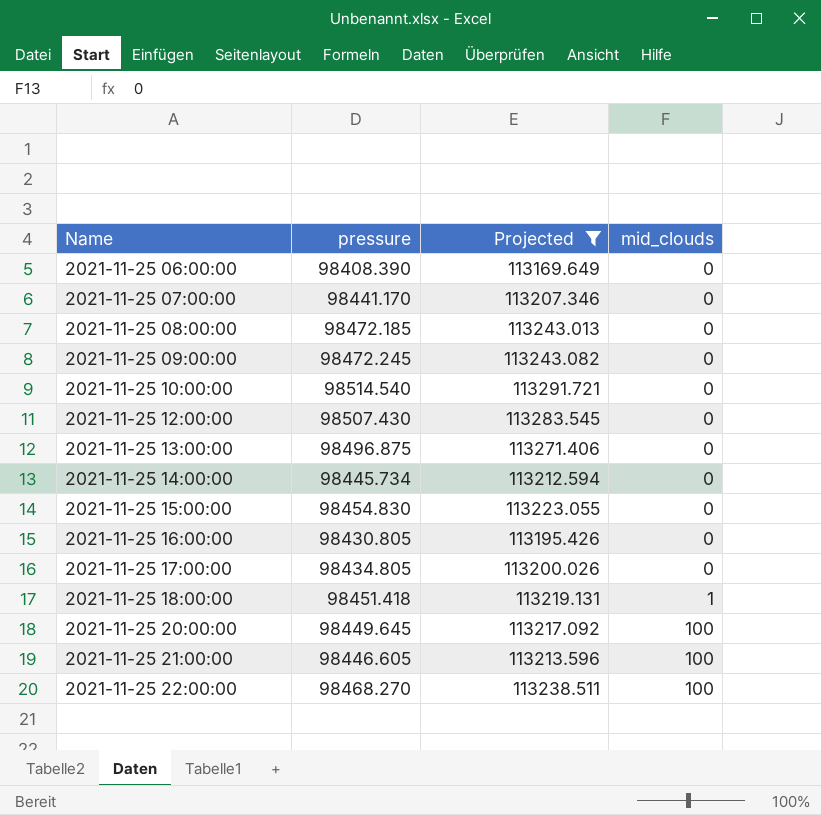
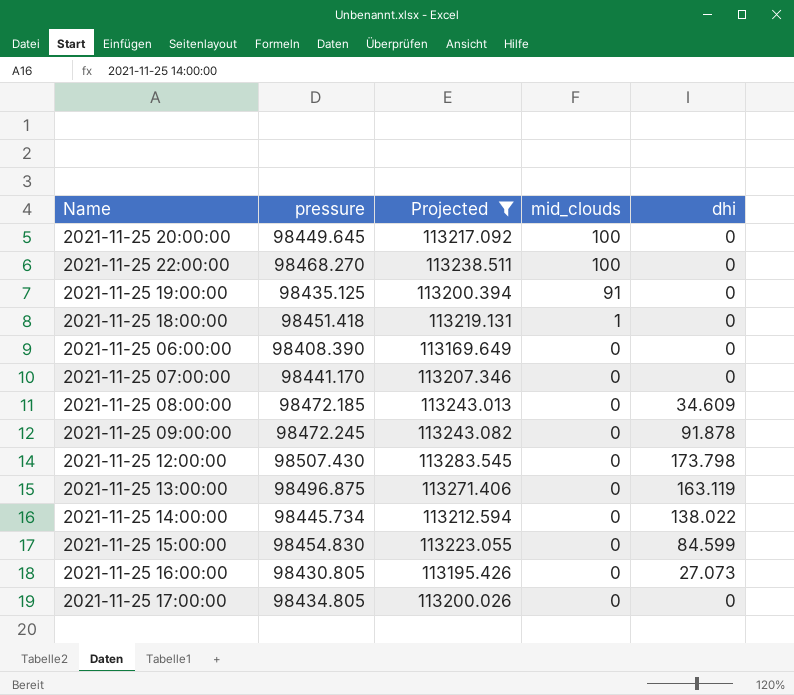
row order: Name ascending -> mid_clouds descending
column dhi | position: none -> 5
row 2021-11-25 10:00:00: 98514.540 | 113291.721 | 0 -> none
row 2021-11-25 21:00:00: 98446.605 | 113213.596 | 100 -> none
row 2021-11-25 19:00:00: none -> 98435.125 | 113200.394 | 91 | 0

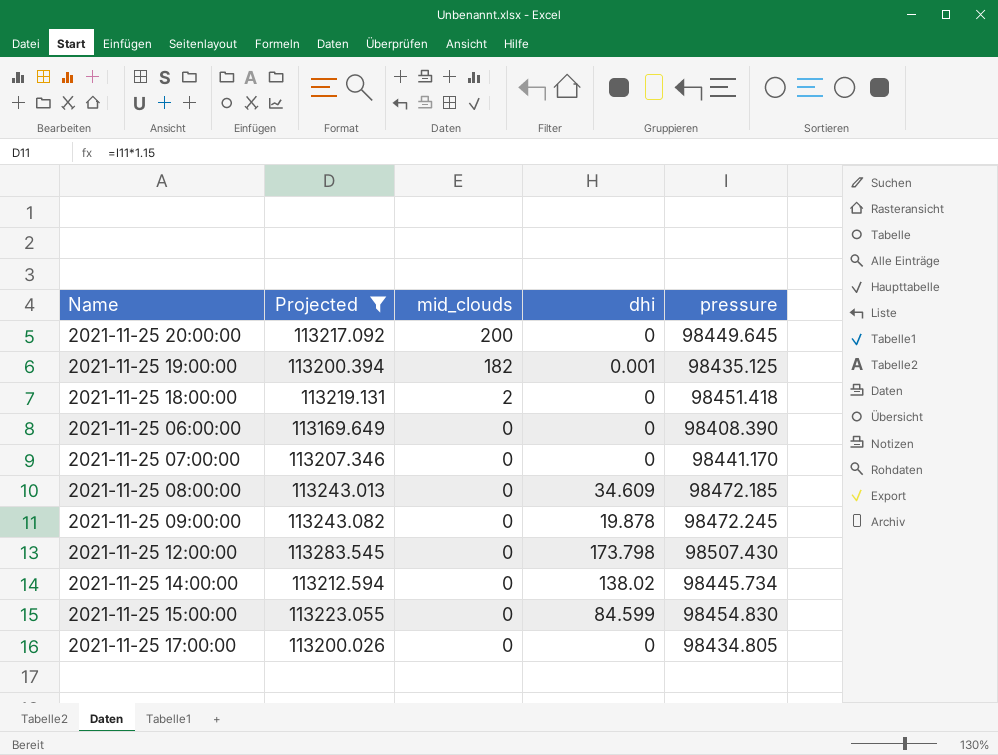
column pressure | position: 2 -> 5
row 2021-11-25 22:00:00: 98468.270 | 113238.511 | 100 | 0 -> none
row 2021-11-25 13:00:00: 98496.875 | 113271.406 | 0 | 163.119 -> none
row 2021-11-25 16:00:00: 98430.805 | 113195.426 | 0 | 27.073 -> none
2021-11-25 20:00:00 | mid_clouds: 100 -> 200
2021-11-25 19:00:00 | mid_clouds: 91 -> 182
2021-11-25 19:00:00 | dhi: 0 -> 0.001
2021-11-25 18:00:00 | mid_clouds: 1 -> 2
2021-11-25 09:00:00 | dhi: 91.878 -> 19.878
2021-11-25 14:00:00 | dhi: 138.022 -> 138.02

